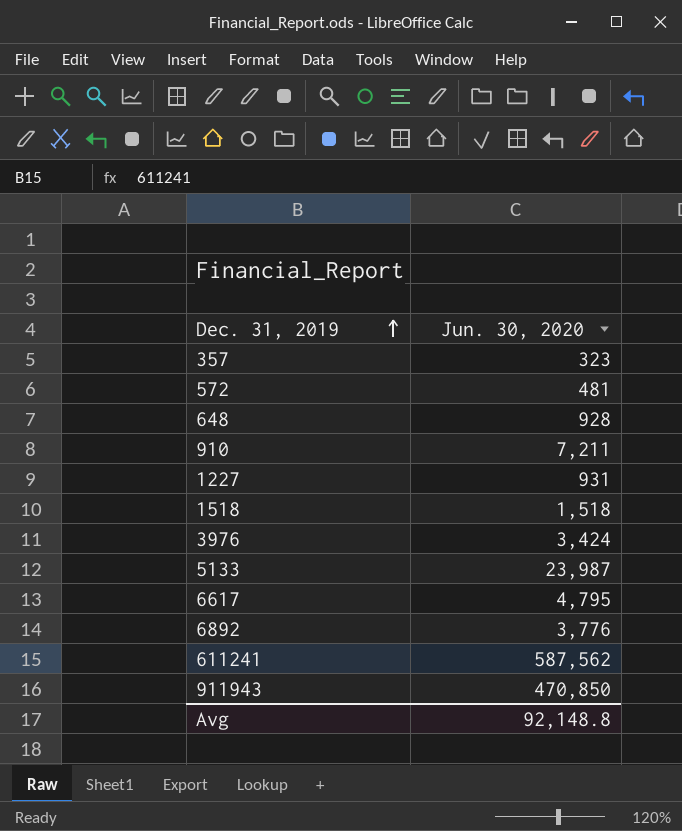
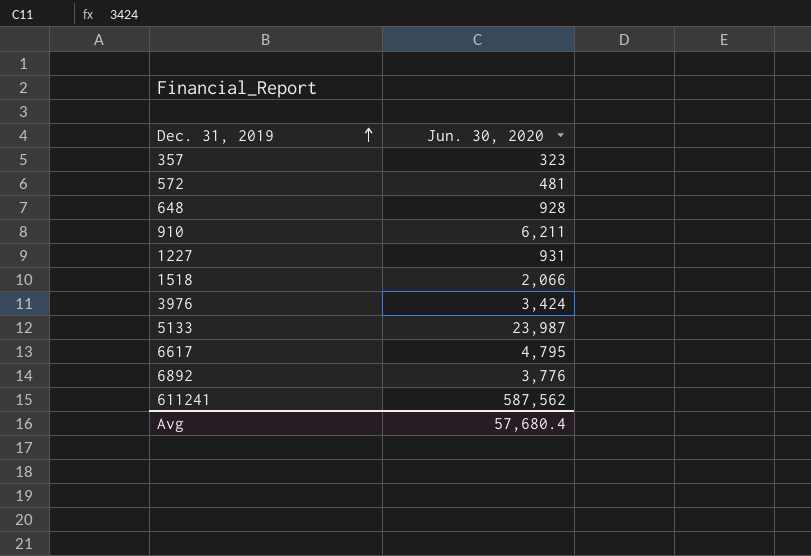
row 911943: 470,850 -> none
910 | Jun. 30, 2020: 7,211 -> 6,211
1518 | Jun. 30, 2020: 1,518 -> 2,066
Avg | Jun. 30, 2020: 92,148.8 -> 57,680.4

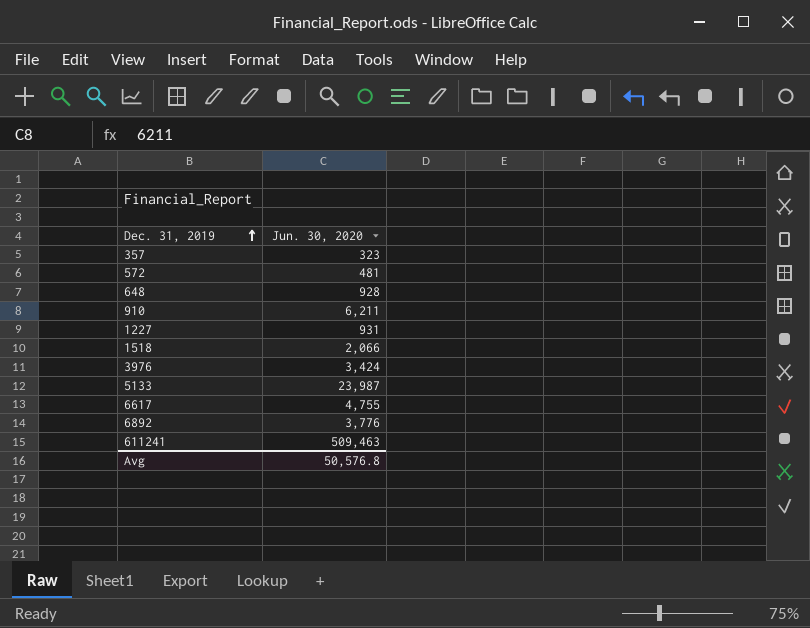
6617 | Jun. 30, 2020: 4,795 -> 4,755
611241 | Jun. 30, 2020: 587,562 -> 509,463
Avg | Jun. 30, 2020: 57,680.4 -> 50,576.8

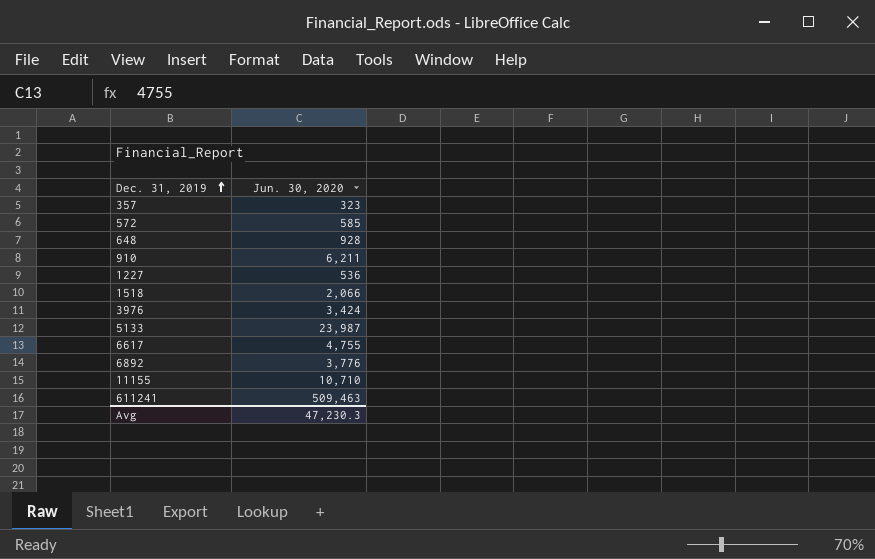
572 | Jun. 30, 2020: 481 -> 585
1227 | Jun. 30, 2020: 931 -> 536
row 11155: none -> 10,710
Avg | Jun. 30, 2020: 50,576.8 -> 47,230.3

